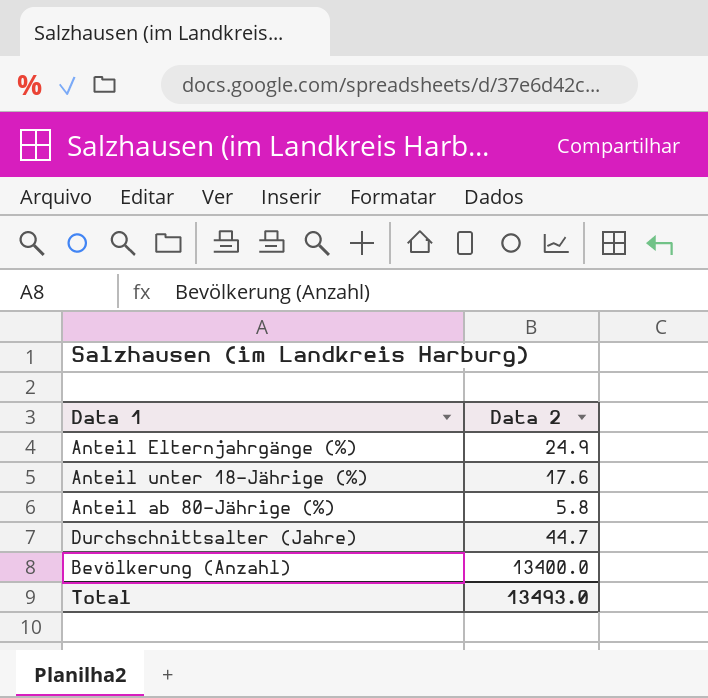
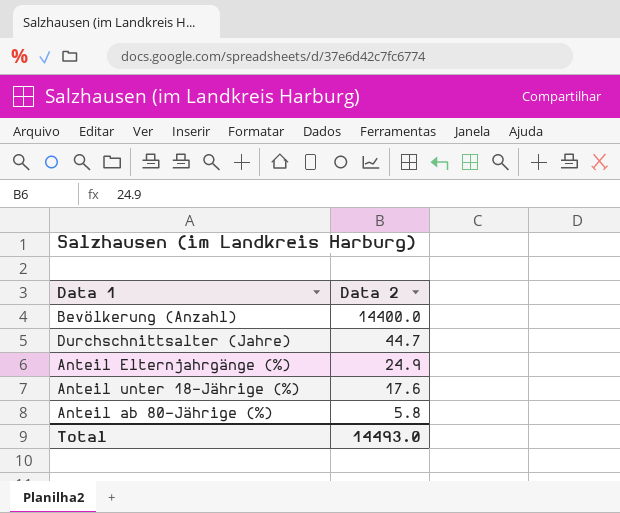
row order: none -> Data 2 descending
Bevölkerung (Anzahl) | Data 2: 13400.0 -> 14400.0
Total | Data 2: 13493.0 -> 14493.0

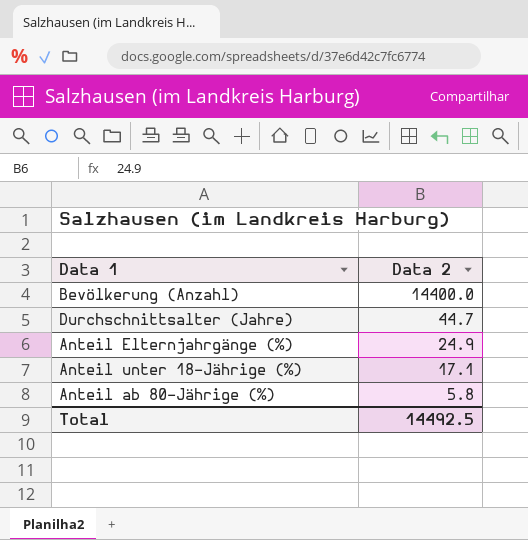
Anteil unter 18-Jährige (%) | Data 2: 17.6 -> 17.1
Total | Data 2: 14493.0 -> 14492.5

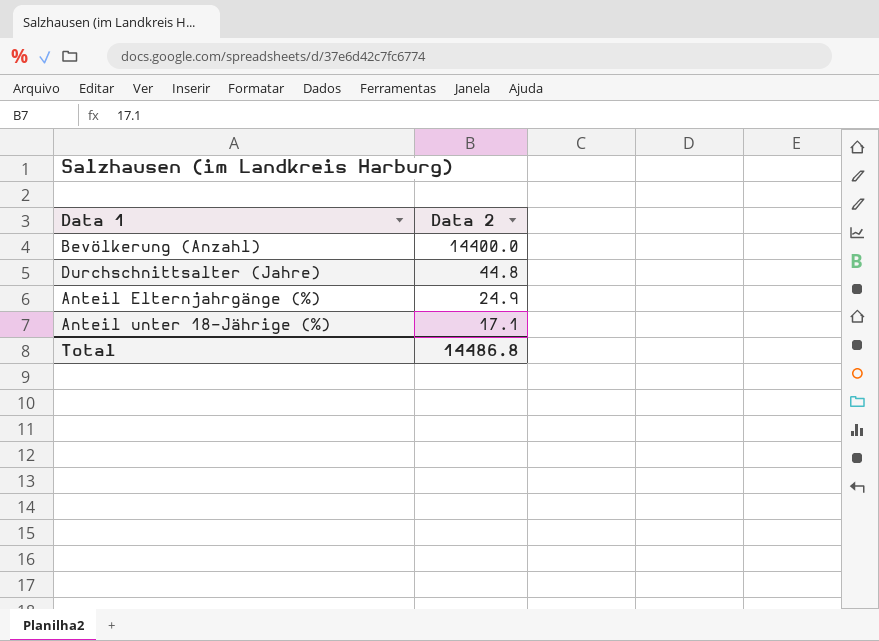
row Anteil ab 80-Jährige (%): 5.8 -> none
Durchschnittsalter (Jahre) | Data 2: 44.7 -> 44.8
Total | Data 2: 14492.5 -> 14486.8

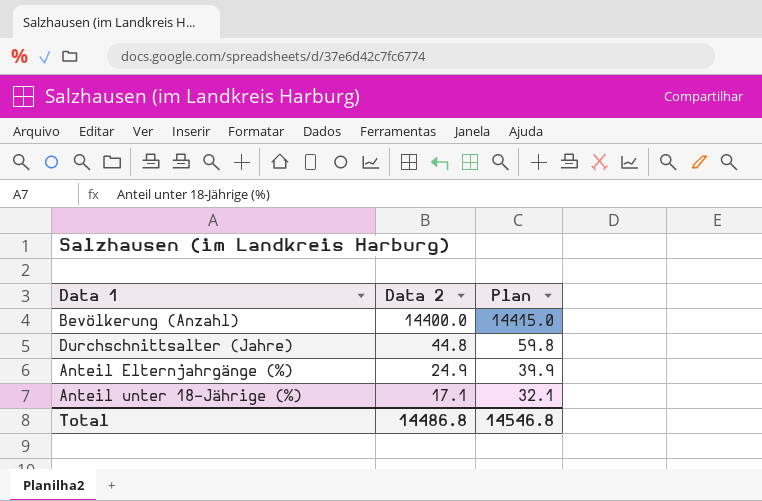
column Plan | formula: none -> [Data 2] + 15

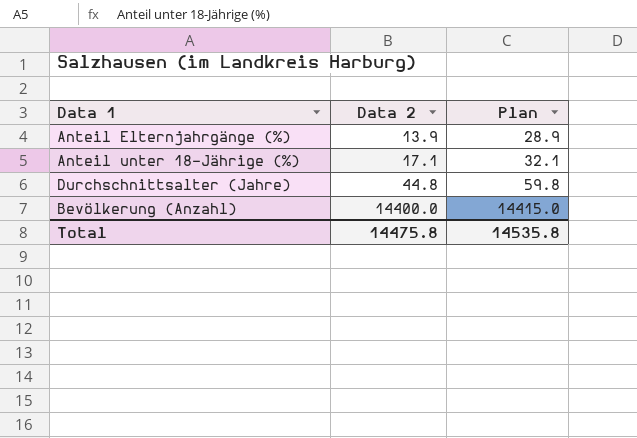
row order: Data 2 descending -> Data 2 ascending
Anteil Elternjahrgänge (%) | Data 2: 24.9 -> 13.9
Anteil Elternjahrgänge (%) | Plan: 39.9 -> 28.9
Total | Data 2: 14486.8 -> 14475.8
Total | Plan: 14546.8 -> 14535.8

